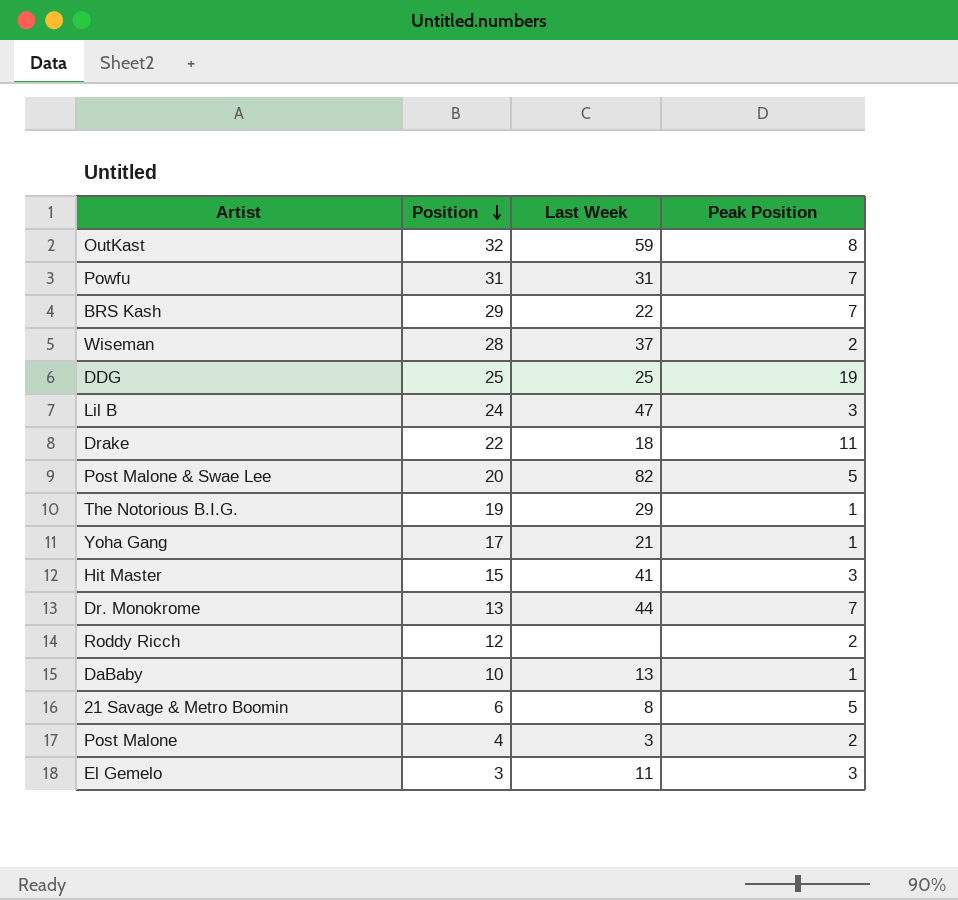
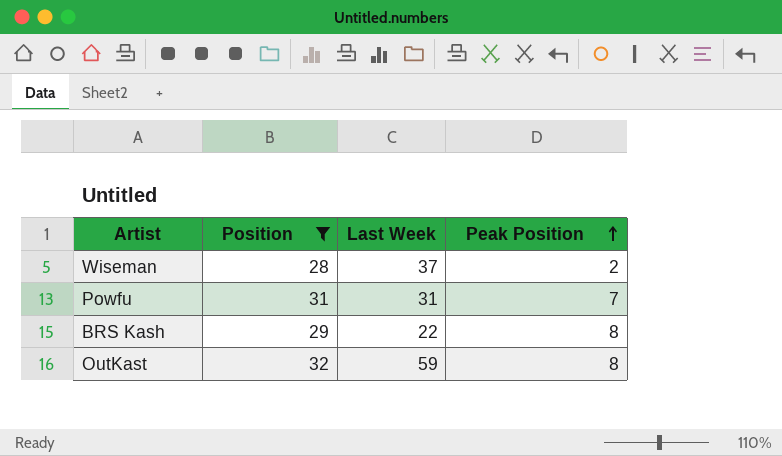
filter: none -> Position >= 28
row order: Position descending -> Peak Position ascending
BRS Kash | Peak Position: 7 -> 8

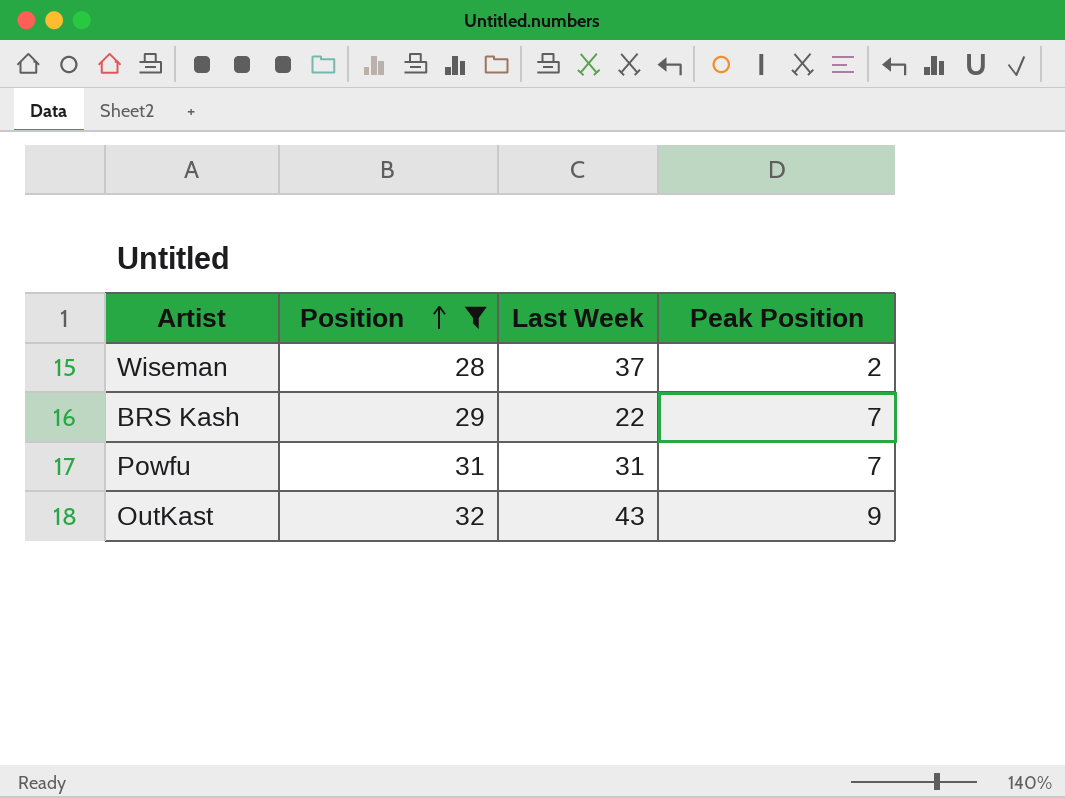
row order: Peak Position ascending -> Position ascending
BRS Kash | Peak Position: 8 -> 7
OutKast | Last Week: 59 -> 43
OutKast | Peak Position: 8 -> 9

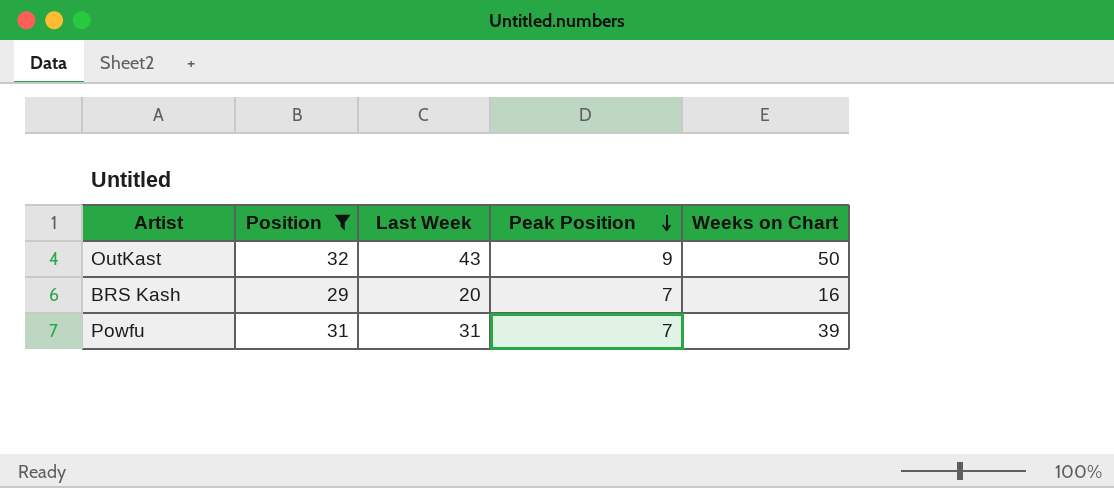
row order: Position ascending -> Peak Position descending
column Weeks on Chart | position: none -> 5
row Wiseman: 28 | 37 | 2 -> none
BRS Kash | Last Week: 22 -> 20

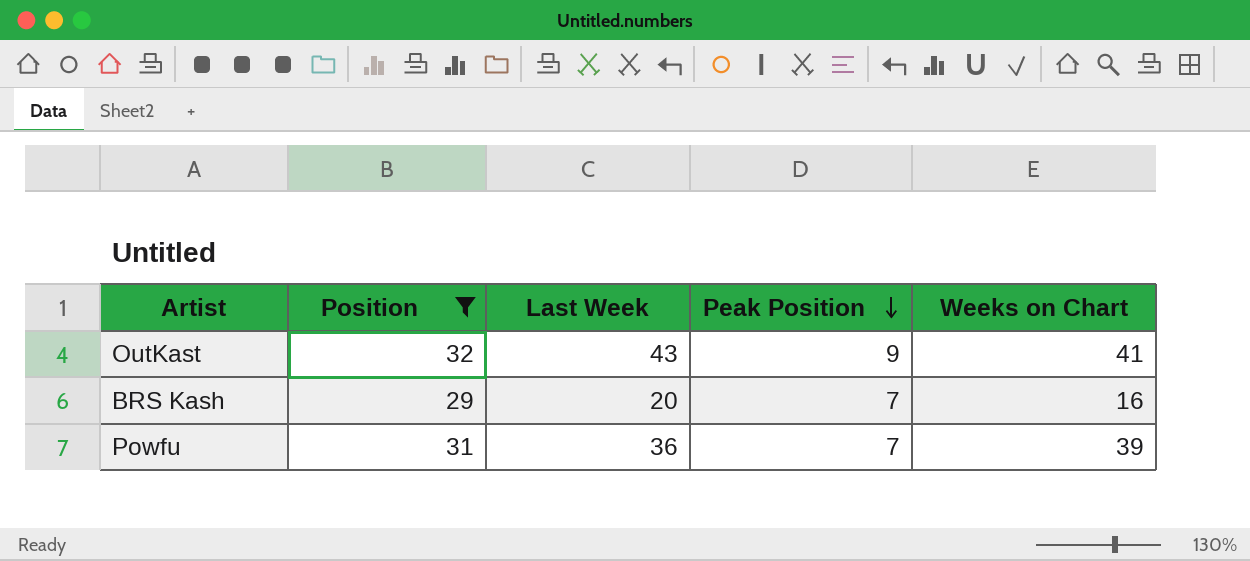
OutKast | Weeks on Chart: 50 -> 41
Powfu | Last Week: 31 -> 36

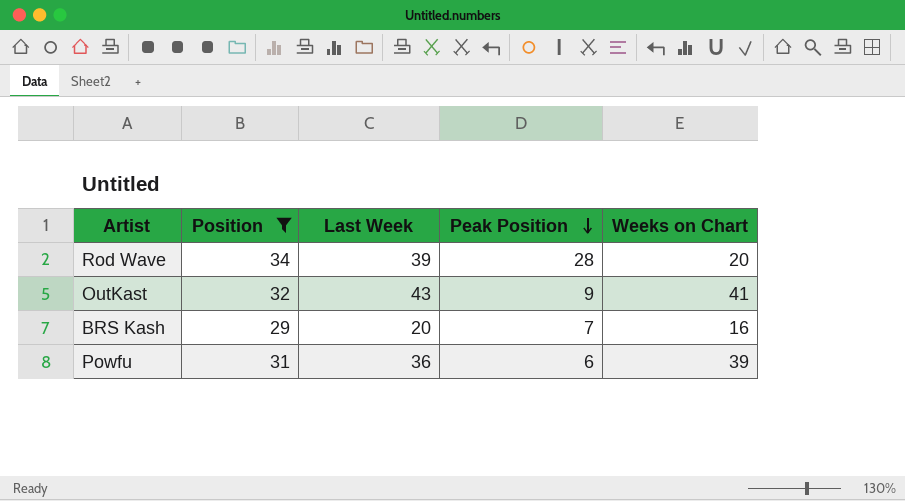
row Rod Wave: none -> 34 | 39 | 28 | 20
Powfu | Peak Position: 7 -> 6

